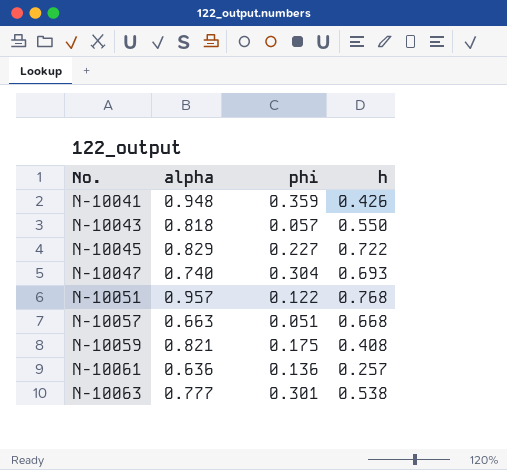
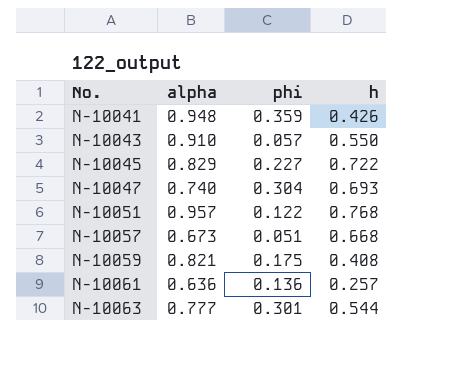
N-10043 | alpha: 0.818 -> 0.910
N-10057 | alpha: 0.663 -> 0.673
N-10063 | h: 0.538 -> 0.544

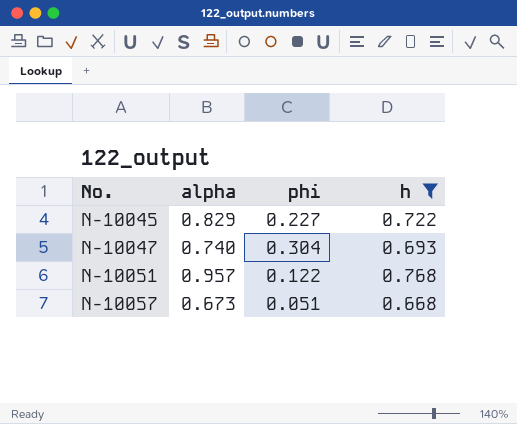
filter: none -> h >= 0.668

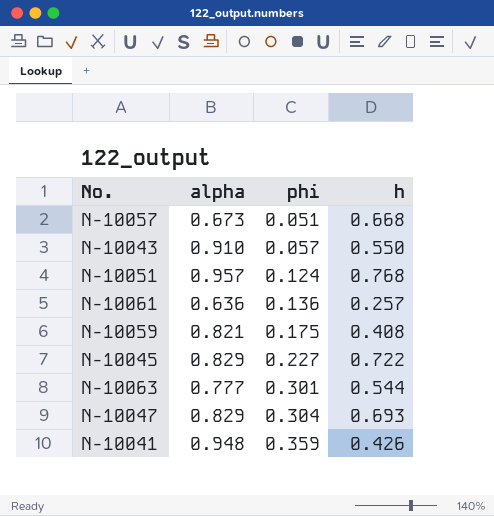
filter: h >= 0.668 -> none
row order: No. ascending -> phi ascending
N-10051 | phi: 0.122 -> 0.124
N-10047 | alpha: 0.740 -> 0.829

